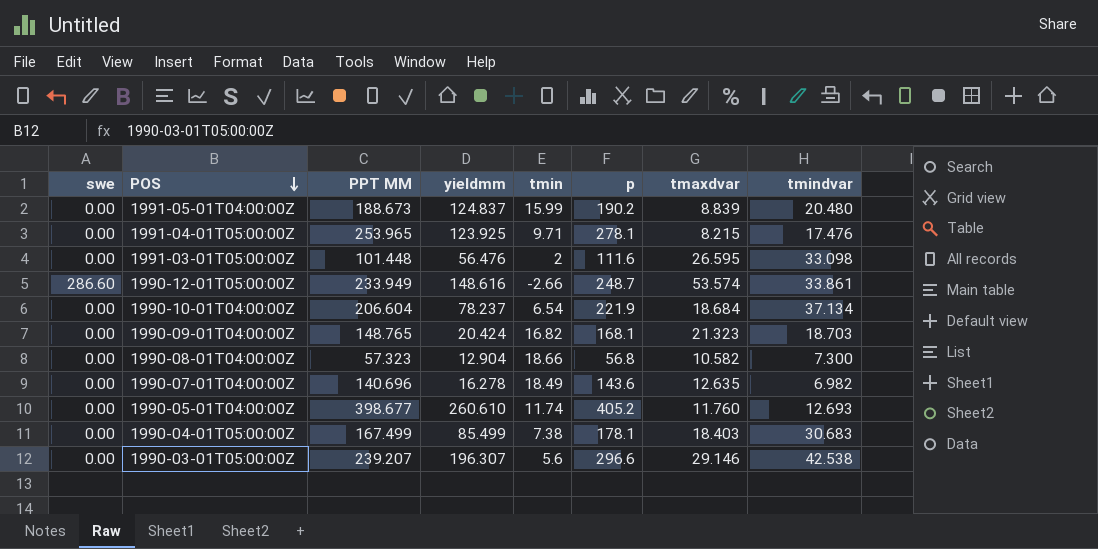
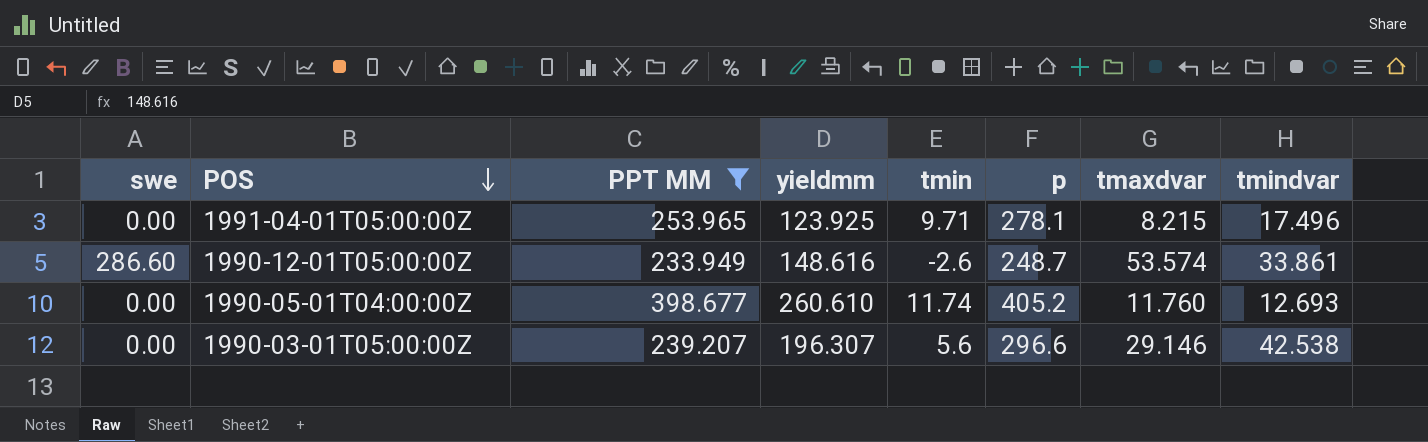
filter: none -> PPT MM >= 233.949
1991-04-01T05:00:00Z | tmindvar: 17.476 -> 17.496
1990-12-01T05:00:00Z | tmin: -2.66 -> -2.6

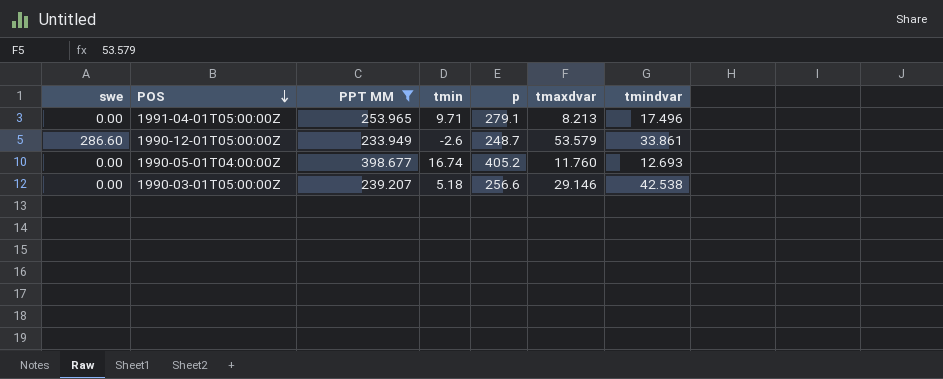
column yieldmm | position: 4 -> none
1991-04-01T05:00:00Z | p: 278.1 -> 279.1
1991-04-01T05:00:00Z | tmaxdvar: 8.215 -> 8.213
1990-12-01T05:00:00Z | tmaxdvar: 53.574 -> 53.579
1990-05-01T04:00:00Z | tmin: 11.74 -> 16.74
1990-03-01T05:00:00Z | tmin: 5.6 -> 5.18
1990-03-01T05:00:00Z | p: 296.6 -> 256.6

